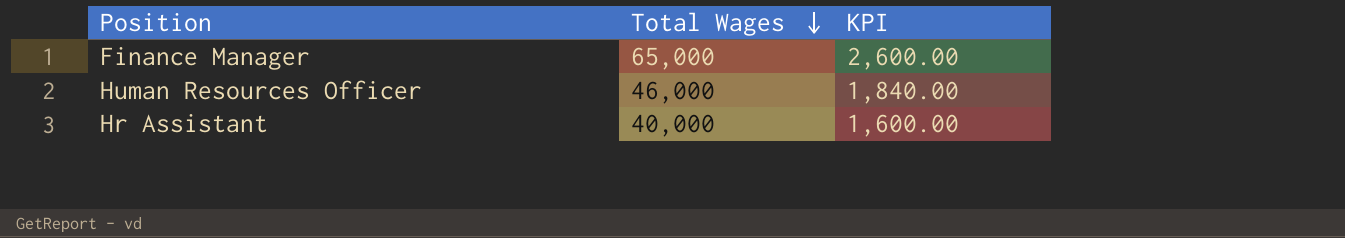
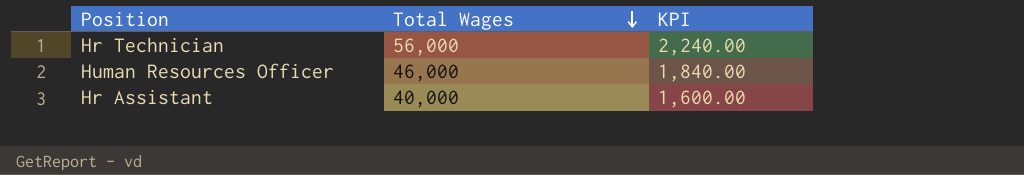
row Finance Manager: 65,000 | 2,600.00 -> none
row Hr Technician: none -> 56,000 | 2,240.00

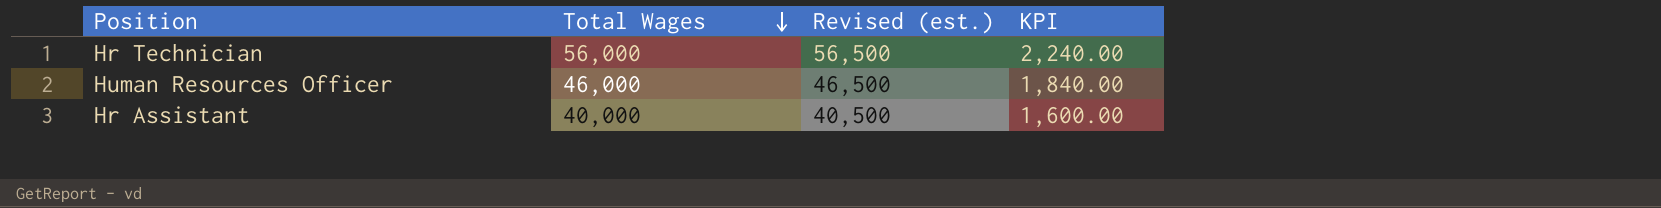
column Revised (est.) | formula: none -> [Total Wages] + 500

